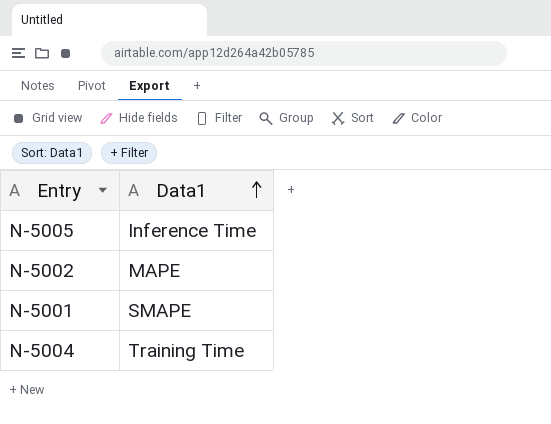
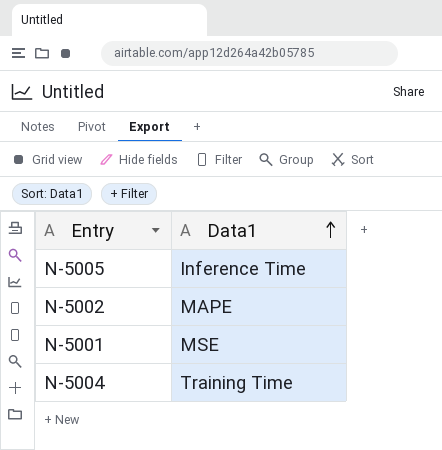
N-5001 | Data1: SMAPE -> MSE

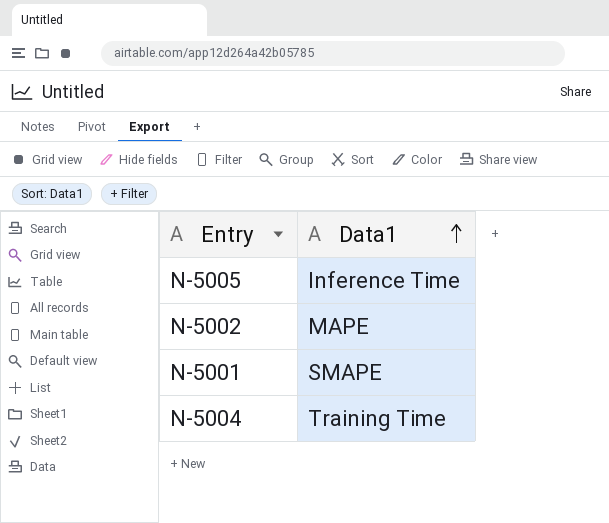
N-5001 | Data1: MSE -> SMAPE

